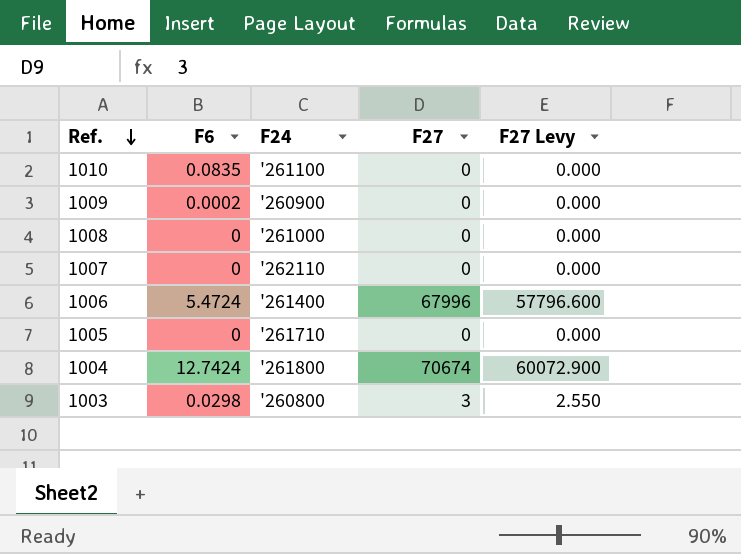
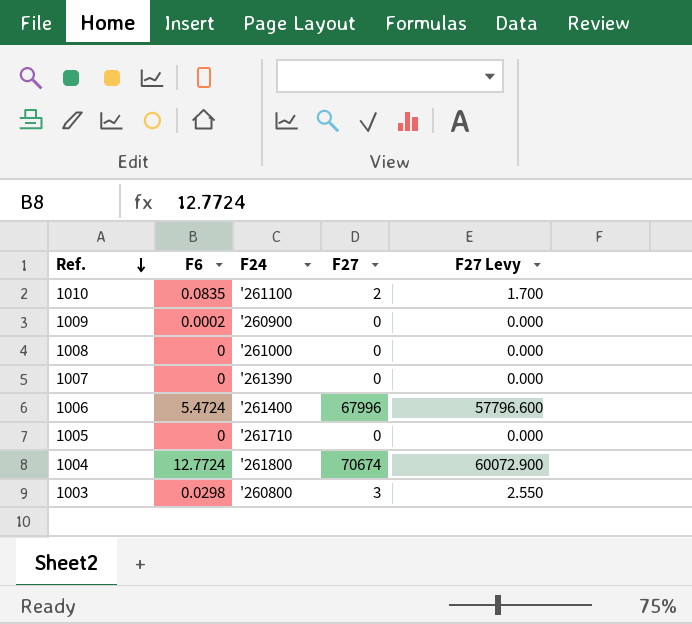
1010 | F27: 0 -> 2
1010 | F27 Levy: 0.000 -> 1.700
1007 | F24: '262110 -> '261390
1004 | F6: 12.7424 -> 12.7724

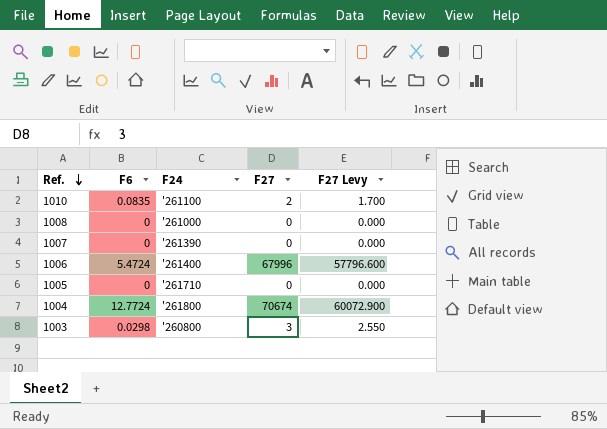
row 1009: 0.0002 | '260900 | 0 | 0.000 -> none

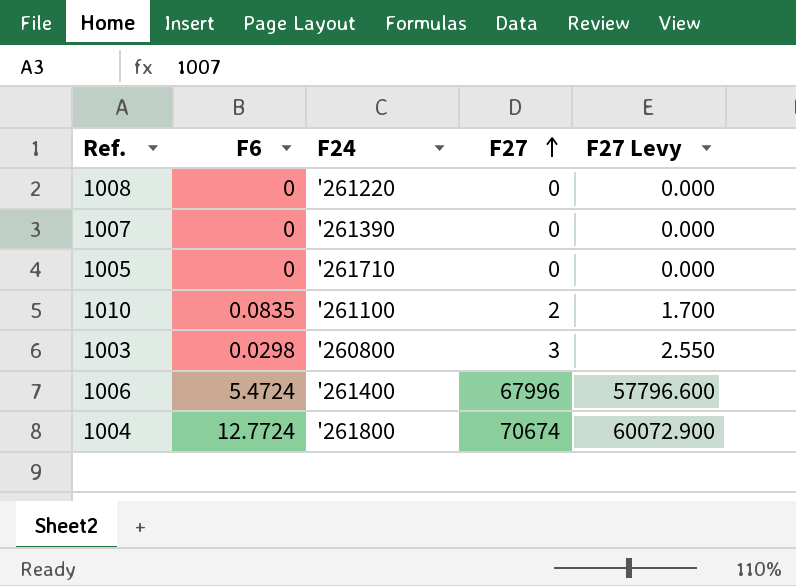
row order: Ref. descending -> F27 ascending
1008 | F24: '261000 -> '261220

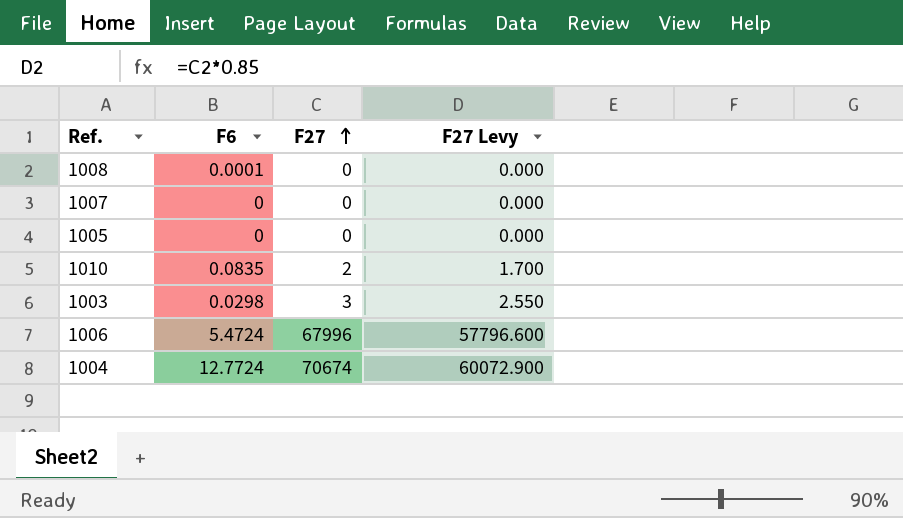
column F24 | position: 3 -> none
1008 | F6: 0 -> 0.0001

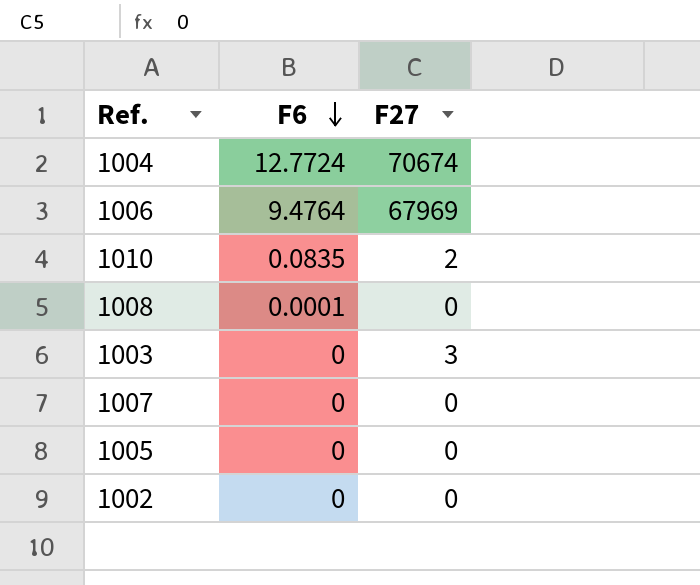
row order: F27 ascending -> F6 descending
column F27 Levy | formula: [F27] * 0.85 -> none
1006 | F6: 5.4724 -> 9.4764
1006 | F27: 67996 -> 67969
1003 | F6: 0.0298 -> 0
row 1002: none -> 0 | 0

